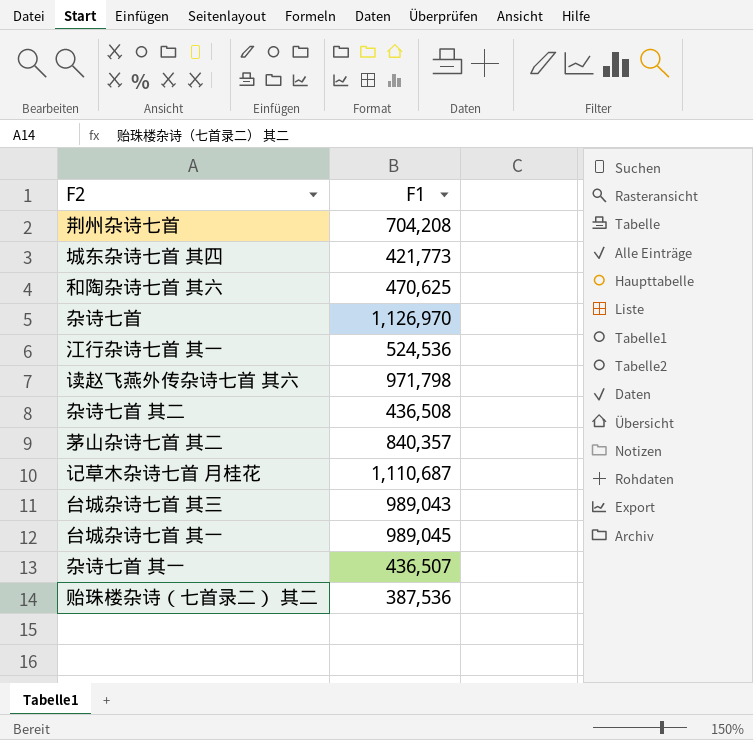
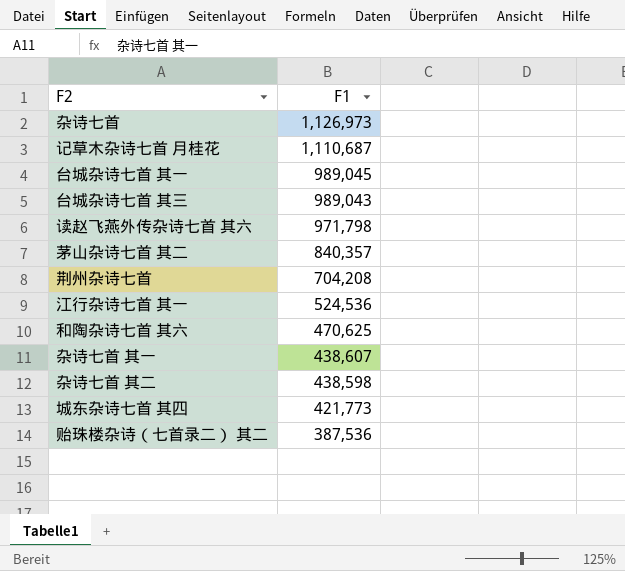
row order: none -> F1 descending
杂诗七首 | F1: 1,126,970 -> 1,126,973
杂诗七首 其一 | F1: 436,507 -> 438,607
杂诗七首 其二 | F1: 436,508 -> 438,598

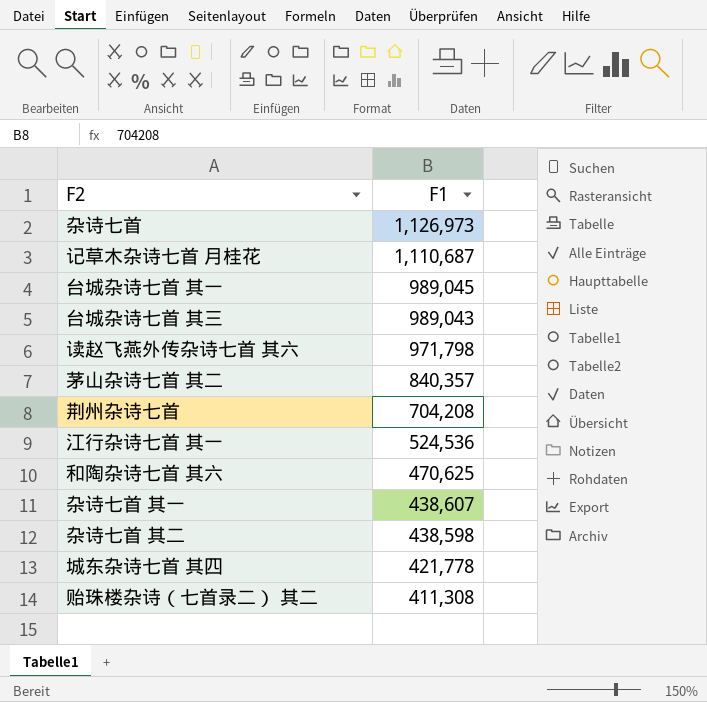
城东杂诗七首 其四 | F1: 421,773 -> 421,778
贻珠楼杂诗（七首录二） 其二 | F1: 387,536 -> 411,308

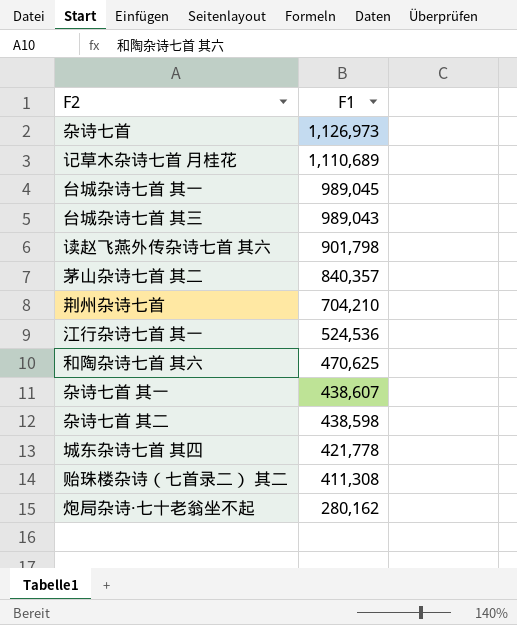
记草木杂诗七首 月桂花 | F1: 1,110,687 -> 1,110,689
读赵飞燕外传杂诗七首 其六 | F1: 971,798 -> 901,798
荆州杂诗七首 | F1: 704,208 -> 704,210
row 炮局杂诗·七十老翁坐不起: none -> 280,162

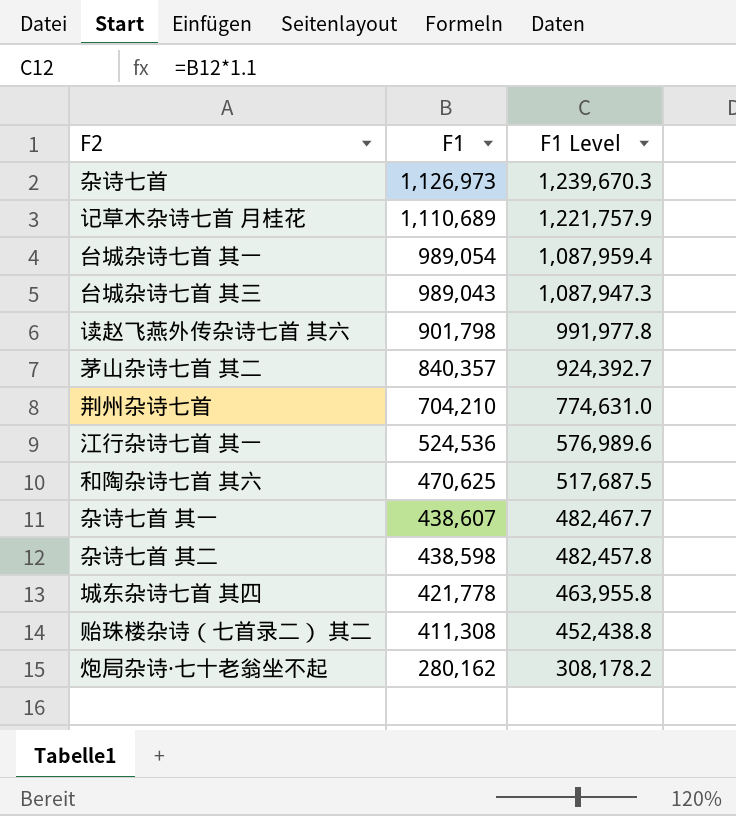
column F1 Level | formula: none -> [F1] * 1.1
台城杂诗七首 其一 | F1: 989,045 -> 989,054

